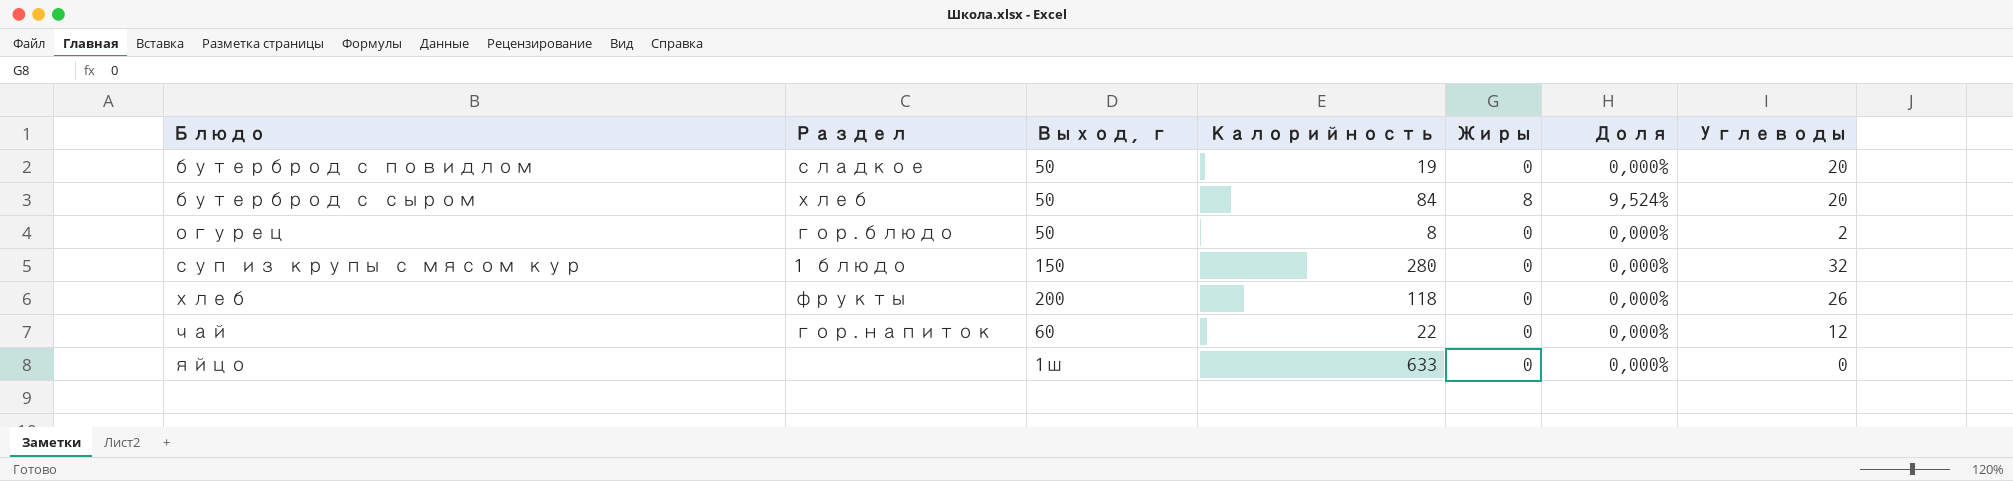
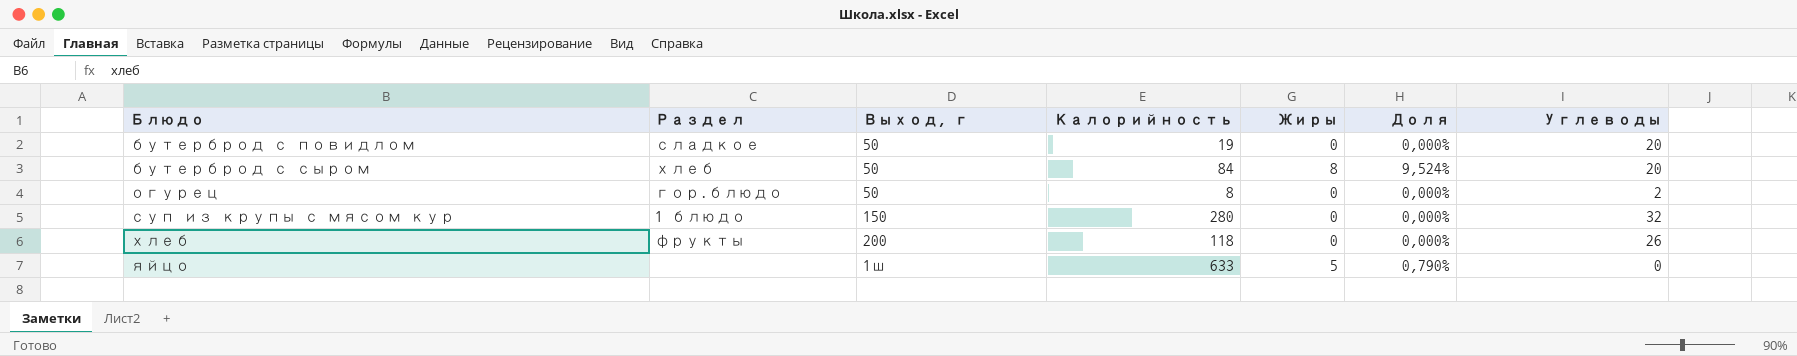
row чай: гор.напиток | 60 | 22 | 0 | 0,000% | 12 -> none
яйцо | Жиры: 0 -> 5
яйцо | Доля: 0,000% -> 0,790%

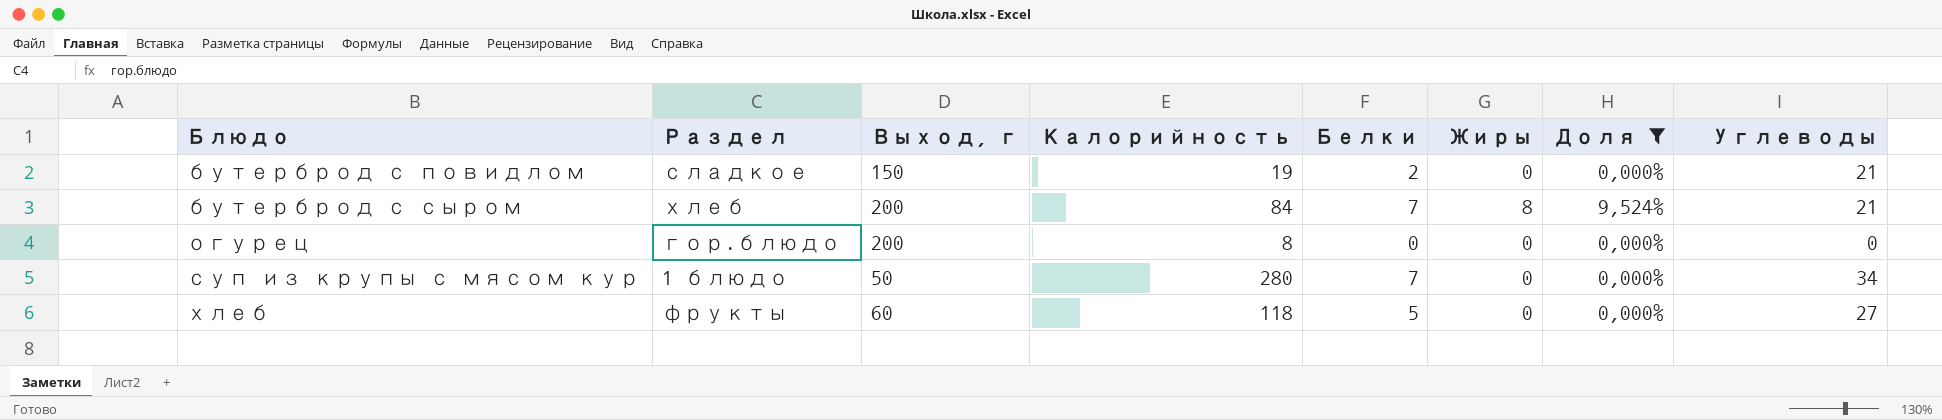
filter: none -> Доля != 0,790%
column Белки | position: none -> 5
бутерброд с повидлом | Выход, г: 50 -> 150
бутерброд с повидлом | Углеводы: 20 -> 21
бутерброд с сыром | Выход, г: 50 -> 200
бутерброд с сыром | Углеводы: 20 -> 21
огурец | Выход, г: 50 -> 200
огурец | Углеводы: 2 -> 0
суп из крупы с мясом кур | Выход, г: 150 -> 50
суп из крупы с мясом кур | Углеводы: 32 -> 34
хлеб | Выход, г: 200 -> 60
хлеб | Углеводы: 26 -> 27

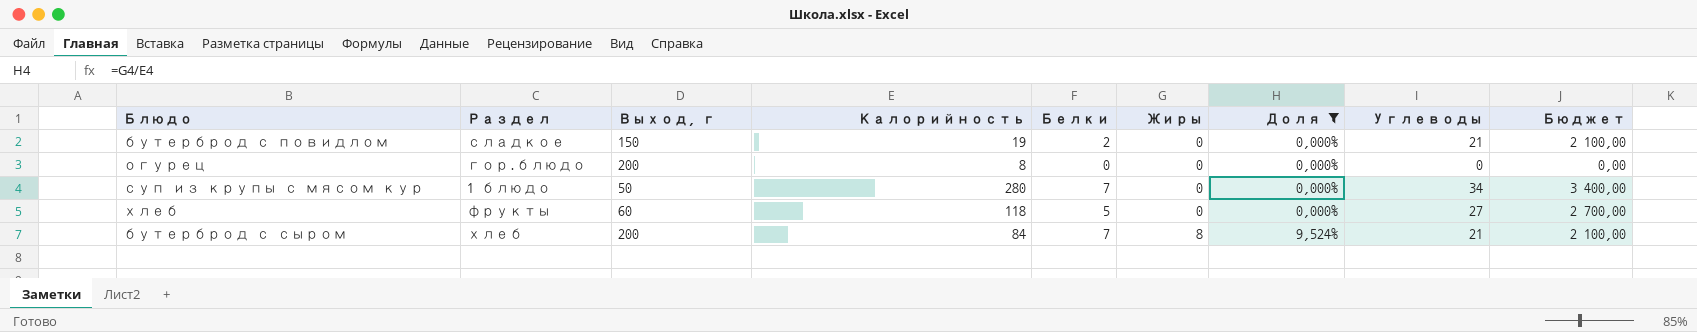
row order: Блюдо ascending -> Жиры ascending
column Бюджет | formula: none -> [Углеводы] * 100

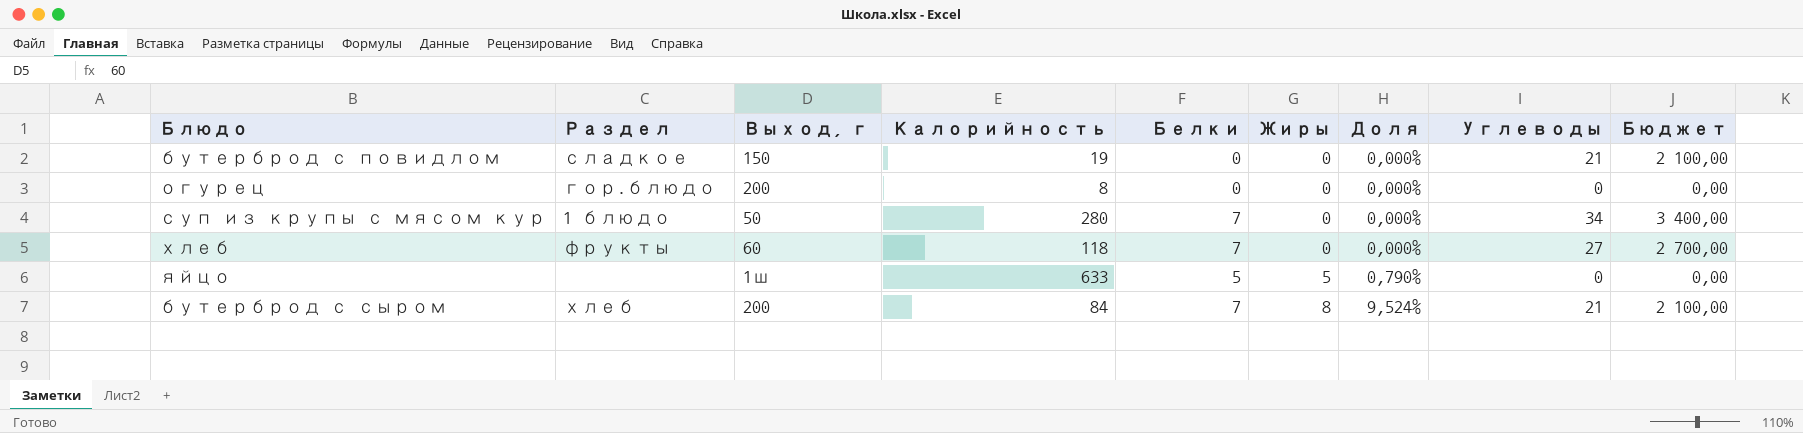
filter: Доля != 0,790% -> none
бутерброд с повидлом | Белки: 2 -> 0
хлеб | Белки: 5 -> 7

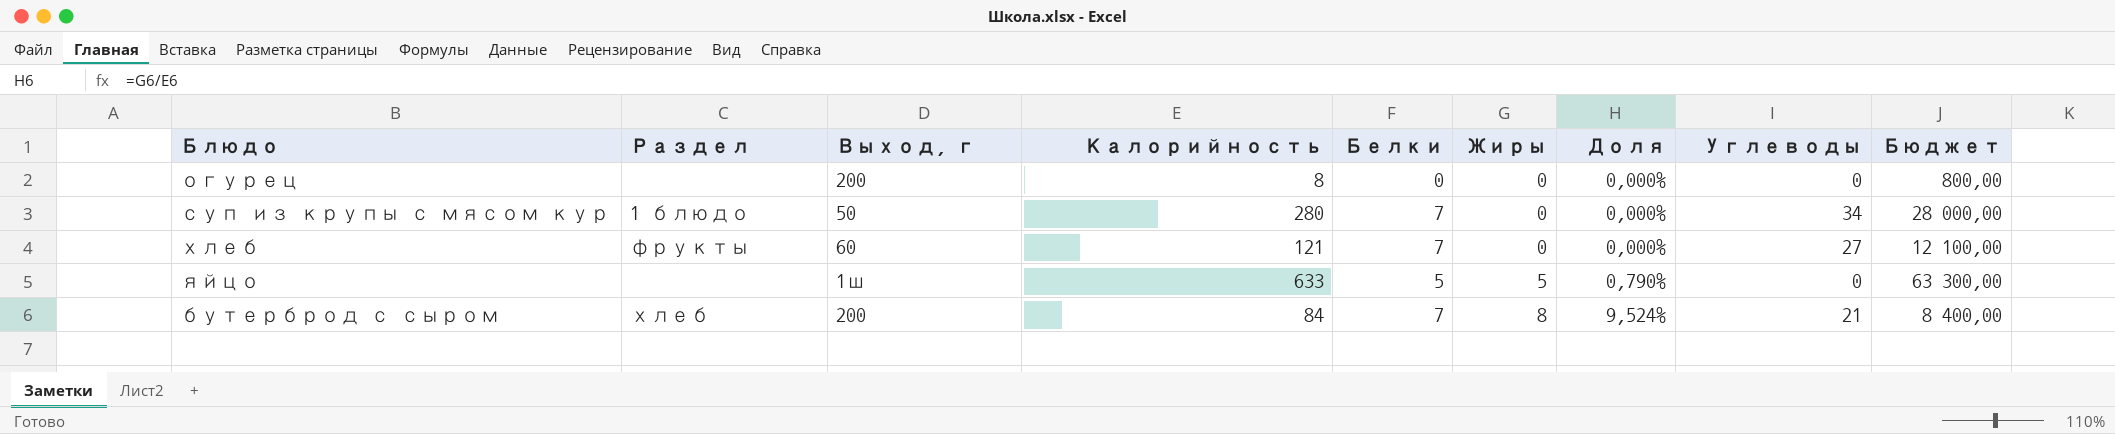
column Бюджет | formula: [Углеводы] * 100 -> [Калорийность] * 100
row бутерброд с повидлом: сладкое | 150 | 19 | 0 | 0 | 0,000% | 21 | 2 100,00 -> none
огурец | Раздел: гор.блюдо -> none
хлеб | Калорийность: 118 -> 121

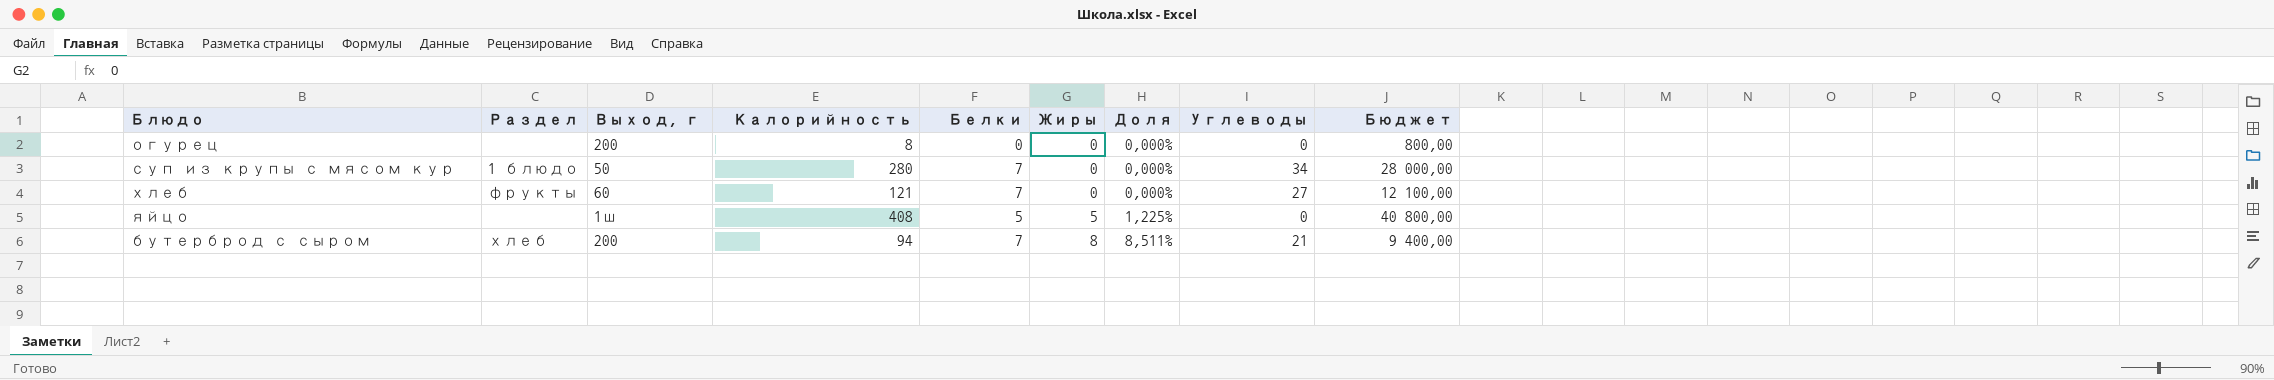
яйцо | Калорийность: 633 -> 408
яйцо | Доля: 0,790% -> 1,225%
яйцо | Бюджет: 63 300,00 -> 40 800,00
бутерброд с сыром | Калорийность: 84 -> 94
бутерброд с сыром | Доля: 9,524% -> 8,511%
бутерброд с сыром | Бюджет: 8 400,00 -> 9 400,00

